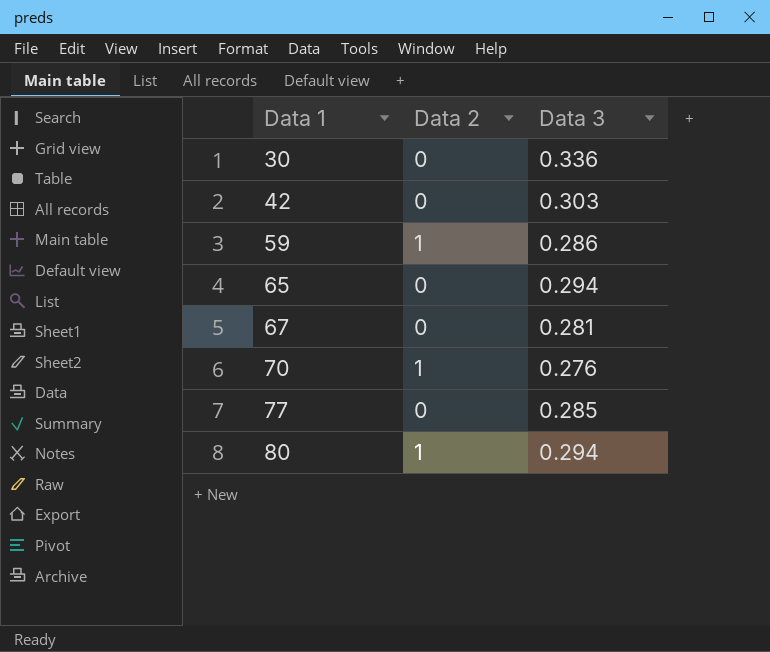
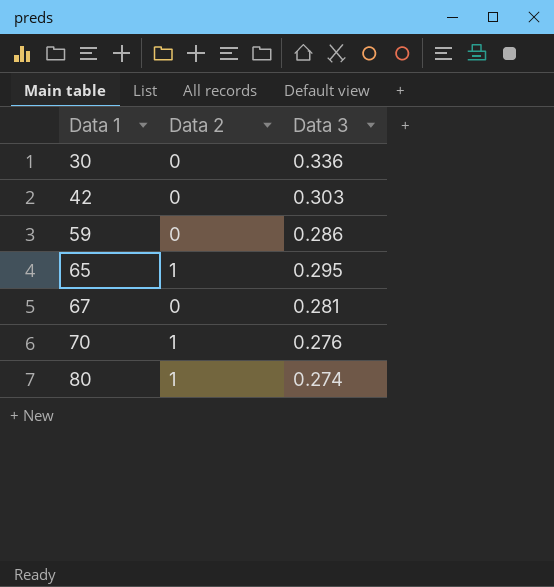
row 77: 0 | 0.285 -> none
59 | Data 2: 1 -> 0
65 | Data 2: 0 -> 1
65 | Data 3: 0.294 -> 0.295
80 | Data 3: 0.294 -> 0.274

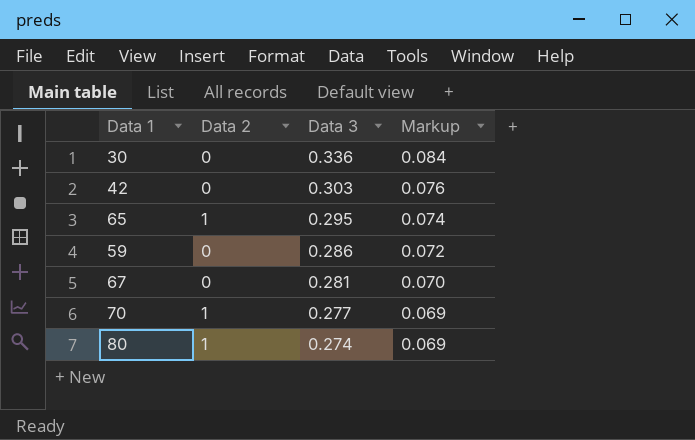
row order: Data 1 ascending -> Data 3 descending
column Markup | formula: none -> [Data 3] * 0.25
70 | Data 3: 0.276 -> 0.277

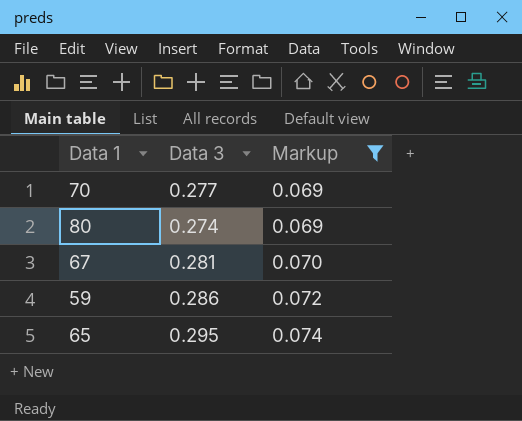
filter: none -> Markup <= 0.074
row order: Data 3 descending -> Markup ascending
column Data 2 | position: 2 -> none

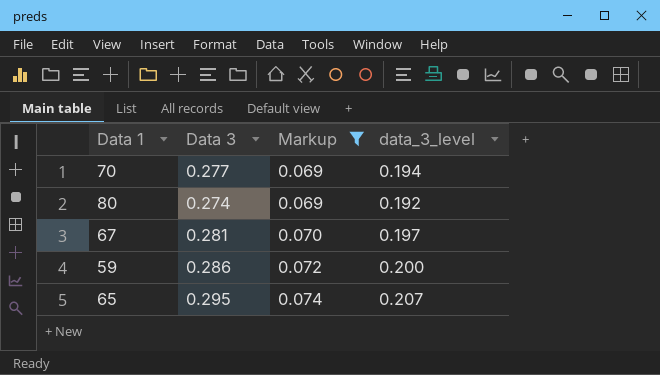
column data_3_level | formula: none -> [Data 3] * 0.7

